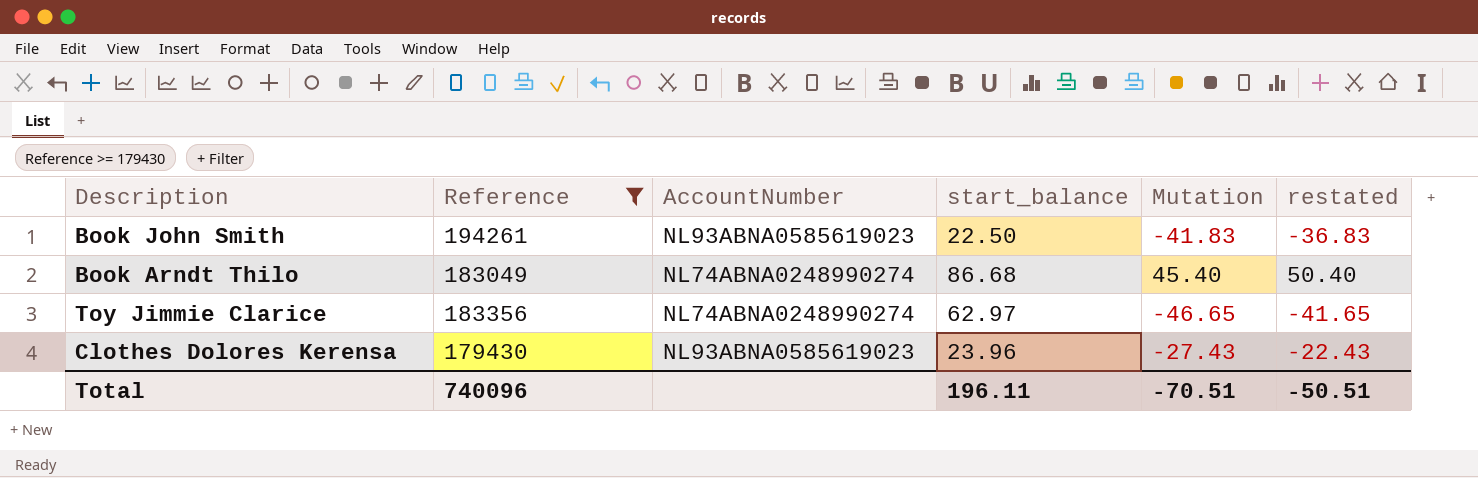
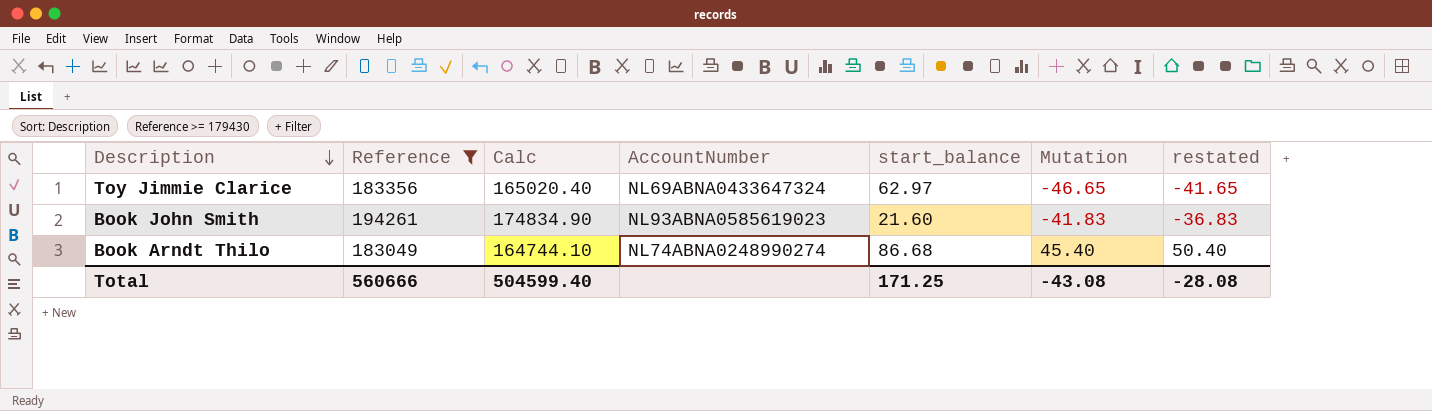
row order: none -> Description descending
column Calc | formula: none -> [Reference] * 0.9
row Clothes Dolores Kerensa: 179430 | NL93ABNA0585619023 | 23.96 | -27.43 | -22.43 -> none
Toy Jimmie Clarice | AccountNumber: NL74ABNA0248990274 -> NL69ABNA0433647324
Book John Smith | start_balance: 22.50 -> 21.60
Total | Reference: 740096 -> 560666
Total | start_balance: 196.11 -> 171.25
Total | Mutation: -70.51 -> -43.08
Total | restated: -50.51 -> -28.08

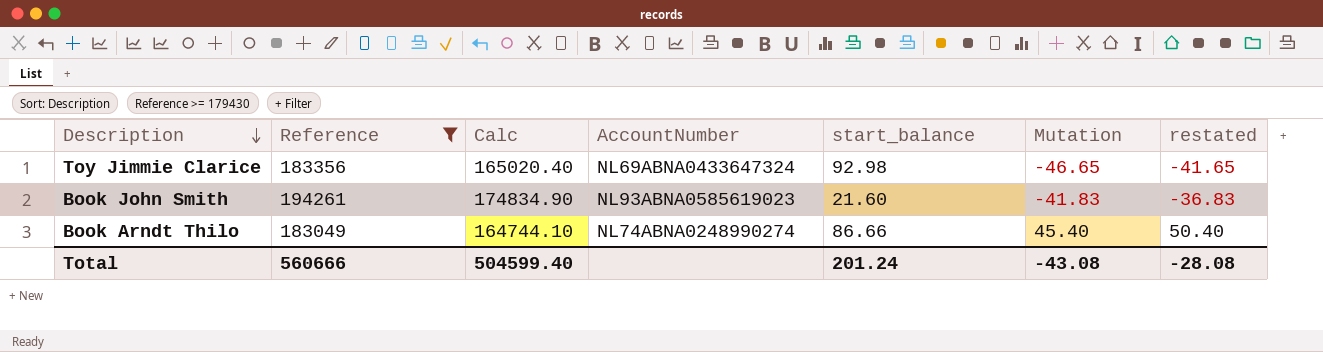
Toy Jimmie Clarice | start_balance: 62.97 -> 92.98
Book Arndt Thilo | start_balance: 86.68 -> 86.66
Total | start_balance: 171.25 -> 201.24

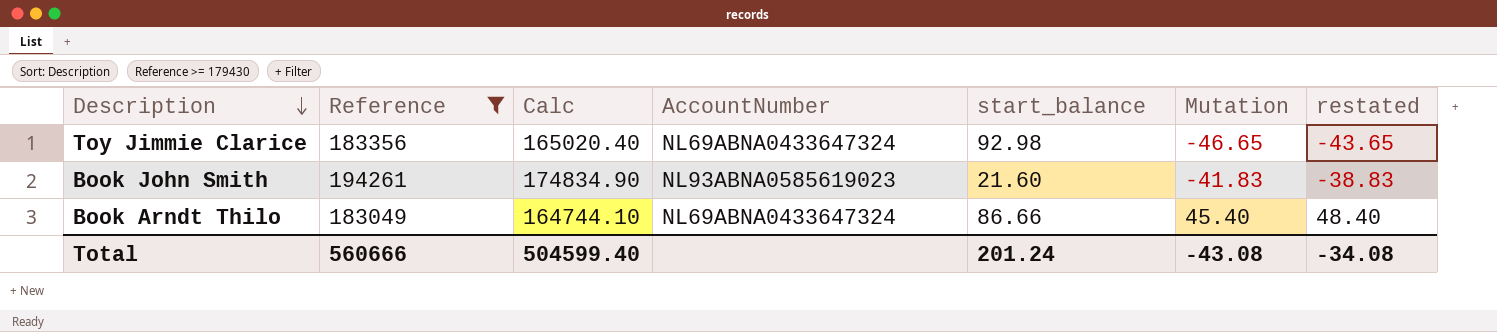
column restated | formula: [Mutation] + 5 -> [Mutation] + 3
Book Arndt Thilo | AccountNumber: NL74ABNA0248990274 -> NL69ABNA0433647324
Total | restated: -28.08 -> -34.08

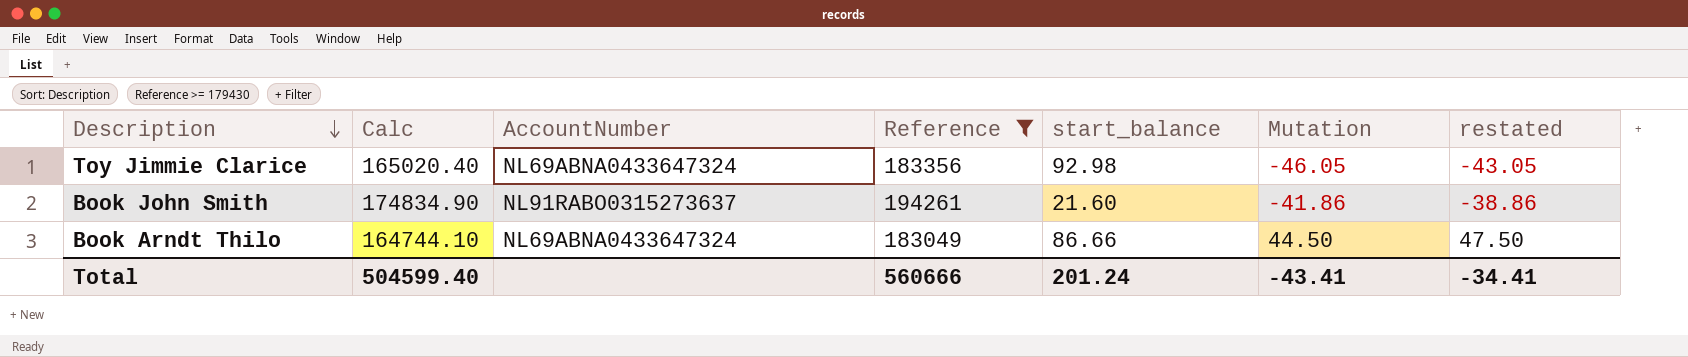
column Reference | position: 2 -> 4
Toy Jimmie Clarice | Mutation: -46.65 -> -46.05
Toy Jimmie Clarice | restated: -43.65 -> -43.05
Book John Smith | AccountNumber: NL93ABNA0585619023 -> NL91RABO0315273637
Book John Smith | Mutation: -41.83 -> -41.86
Book John Smith | restated: -38.83 -> -38.86
Book Arndt Thilo | Mutation: 45.40 -> 44.50
Book Arndt Thilo | restated: 48.40 -> 47.50
Total | Mutation: -43.08 -> -43.41
Total | restated: -34.08 -> -34.41

